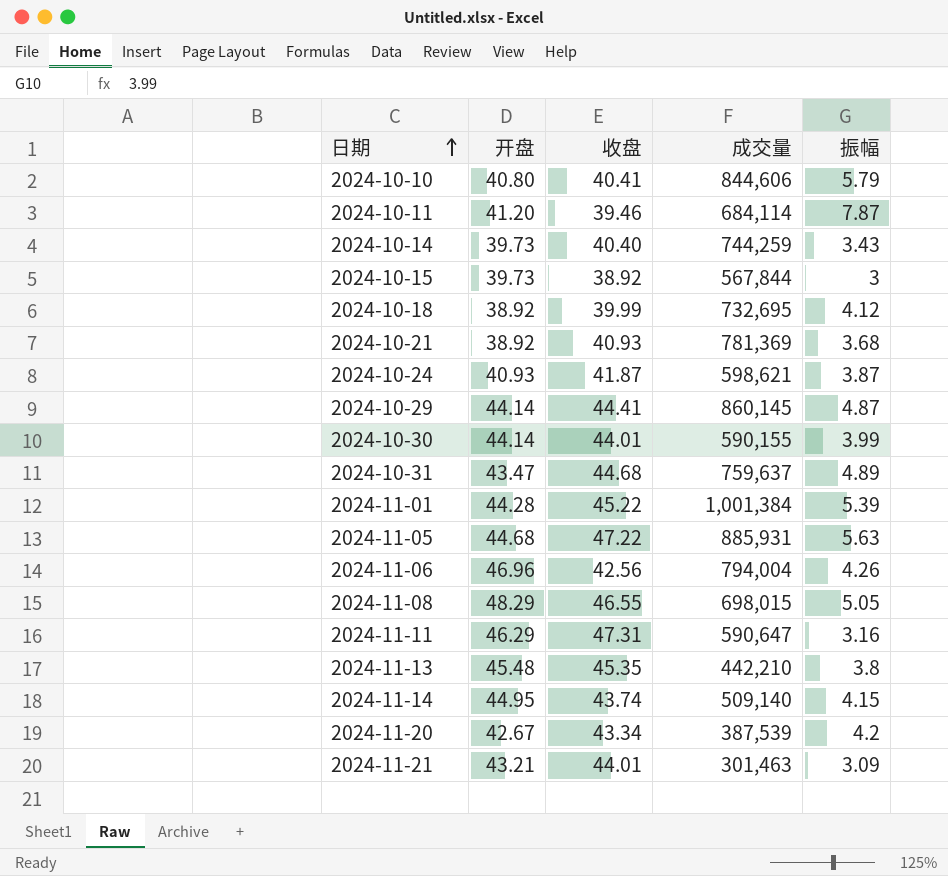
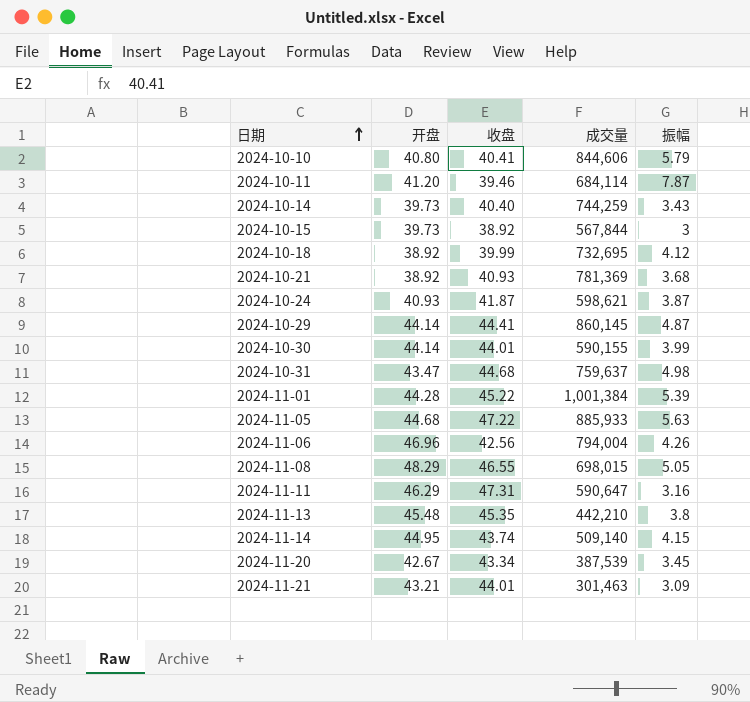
2024-10-31 | 振幅: 4.89 -> 4.98
2024-11-05 | 成交量: 885,931 -> 885,933
2024-11-20 | 振幅: 4.2 -> 3.45

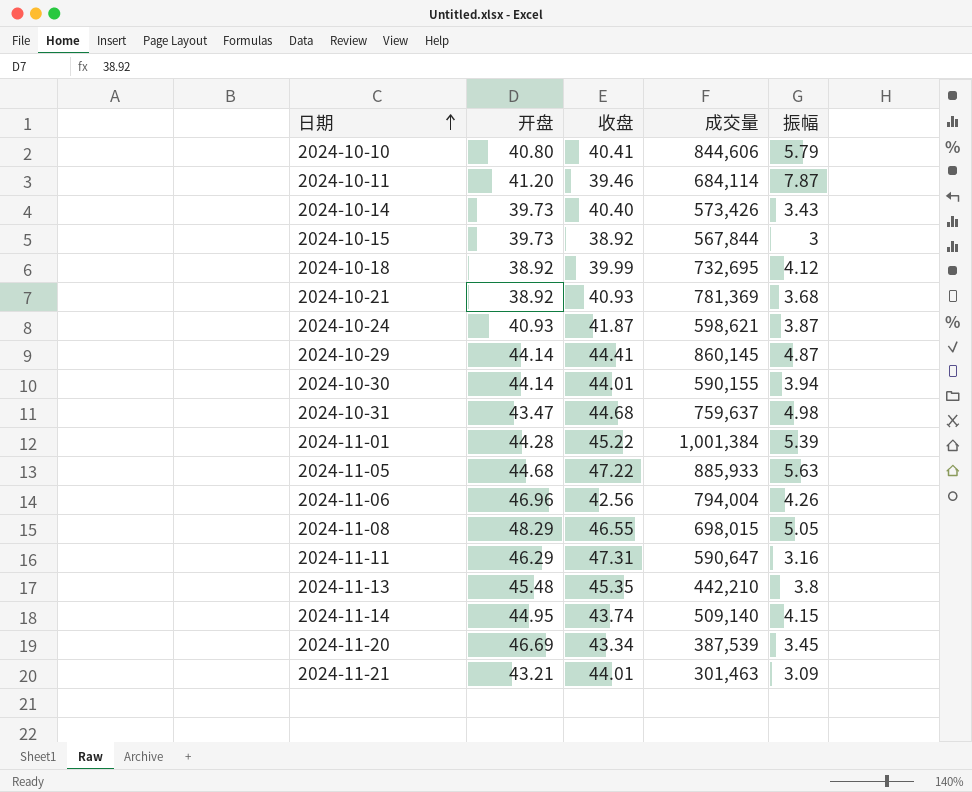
2024-10-14 | 成交量: 744,259 -> 573,426
2024-10-30 | 振幅: 3.99 -> 3.94
2024-11-20 | 开盘: 42.67 -> 46.69

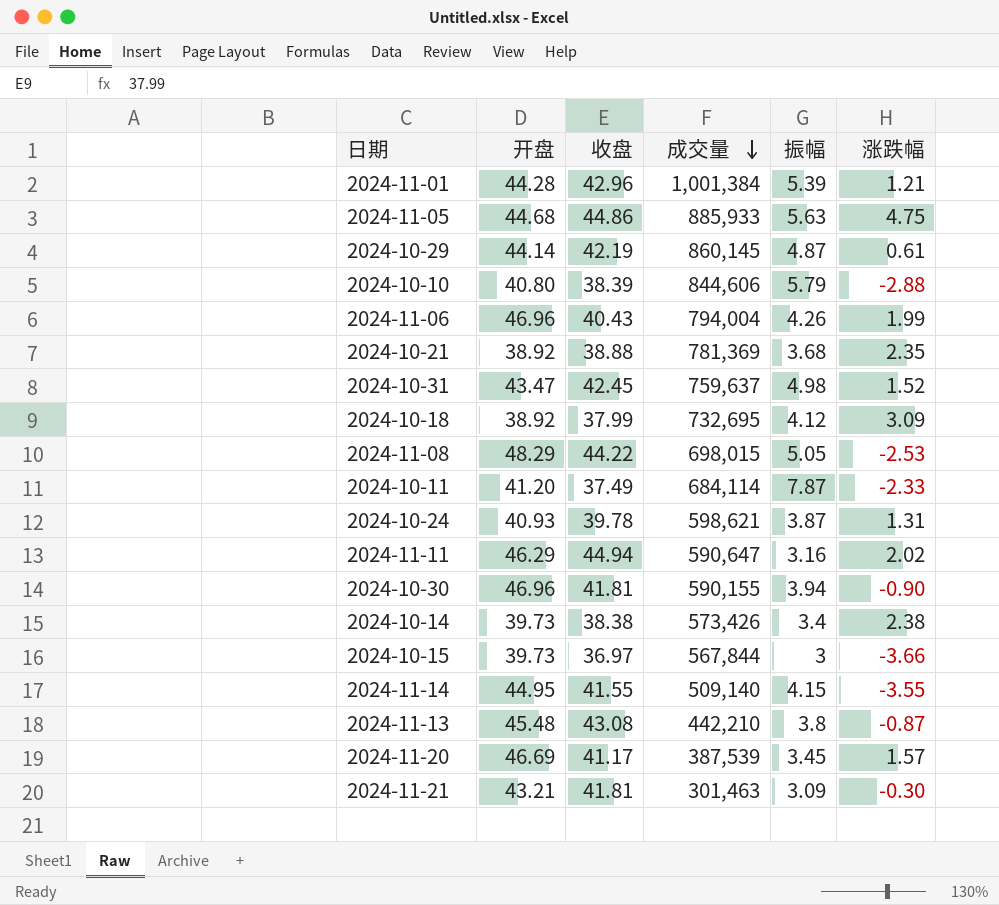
row order: 日期 ascending -> 成交量 descending
column 涨跌幅 | position: none -> 6
2024-11-01 | 收盘: 45.22 -> 42.96
2024-11-05 | 收盘: 47.22 -> 44.86
2024-10-29 | 收盘: 44.41 -> 42.19
2024-10-10 | 收盘: 40.41 -> 38.39
2024-11-06 | 收盘: 42.56 -> 40.43
2024-10-21 | 收盘: 40.93 -> 38.88
2024-10-31 | 收盘: 44.68 -> 42.45
2024-10-18 | 收盘: 39.99 -> 37.99
2024-11-08 | 收盘: 46.55 -> 44.22
2024-10-11 | 收盘: 39.46 -> 37.49
2024-10-24 | 收盘: 41.87 -> 39.78
2024-11-11 | 收盘: 47.31 -> 44.94
2024-10-30 | 开盘: 44.14 -> 46.96
2024-10-30 | 收盘: 44.01 -> 41.81
2024-10-14 | 收盘: 40.40 -> 38.38
2024-10-14 | 振幅: 3.43 -> 3.4
2024-10-15 | 收盘: 38.92 -> 36.97
2024-11-14 | 收盘: 43.74 -> 41.55
2024-11-13 | 收盘: 45.35 -> 43.08
2024-11-20 | 收盘: 43.34 -> 41.17
2024-11-21 | 收盘: 44.01 -> 41.81

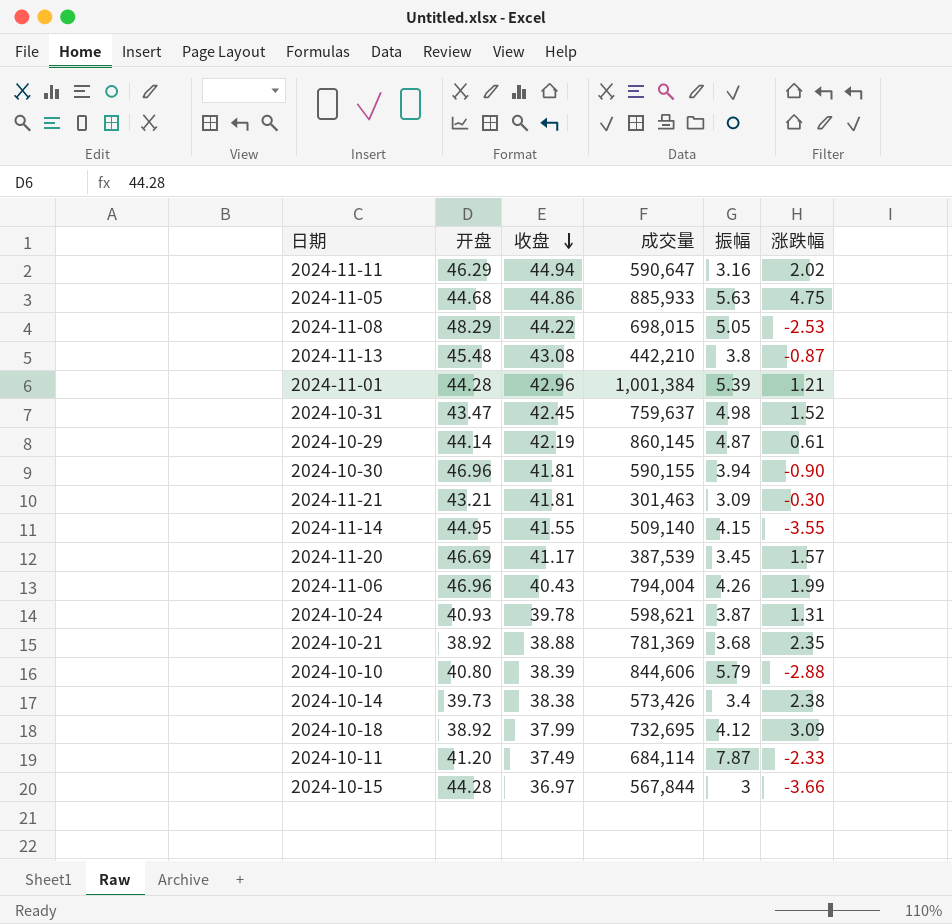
row order: 成交量 descending -> 收盘 descending
2024-10-15 | 开盘: 39.73 -> 44.28

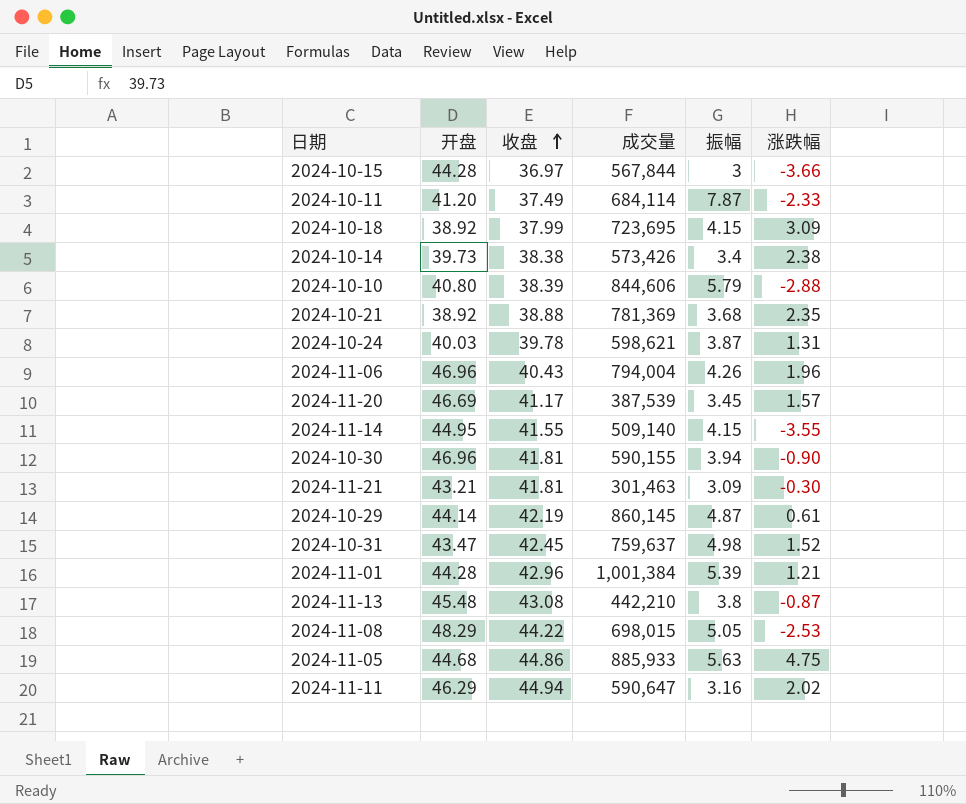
row order: 收盘 descending -> 收盘 ascending
2024-10-18 | 成交量: 732,695 -> 723,695
2024-10-18 | 振幅: 4.12 -> 4.15
2024-10-24 | 开盘: 40.93 -> 40.03
2024-11-06 | 涨跌幅: 1.99 -> 1.96

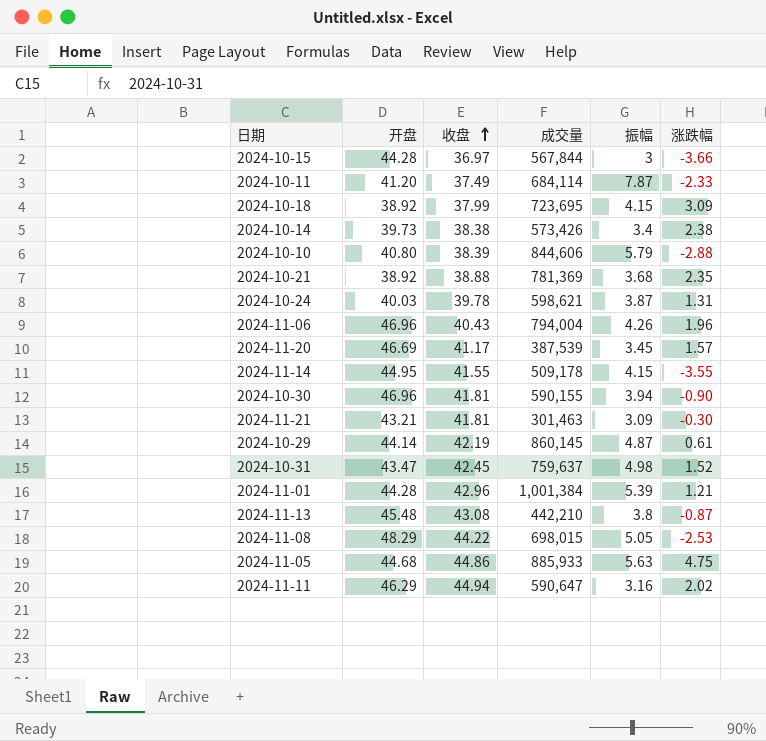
2024-11-14 | 成交量: 509,140 -> 509,178

